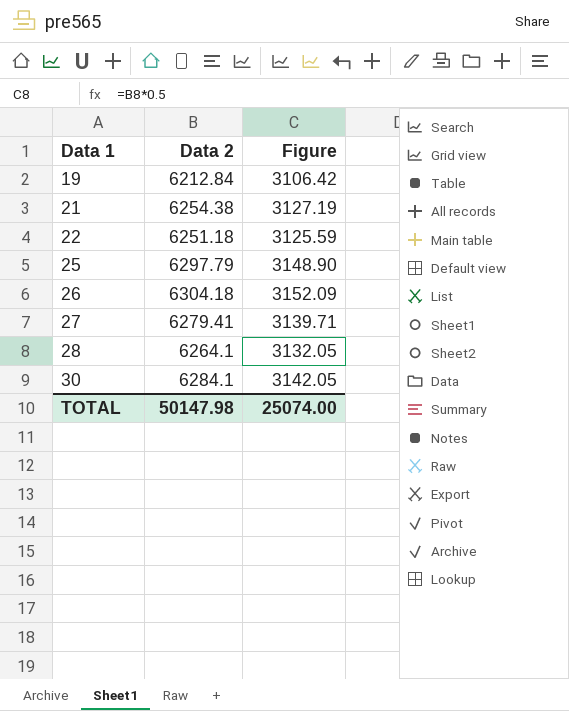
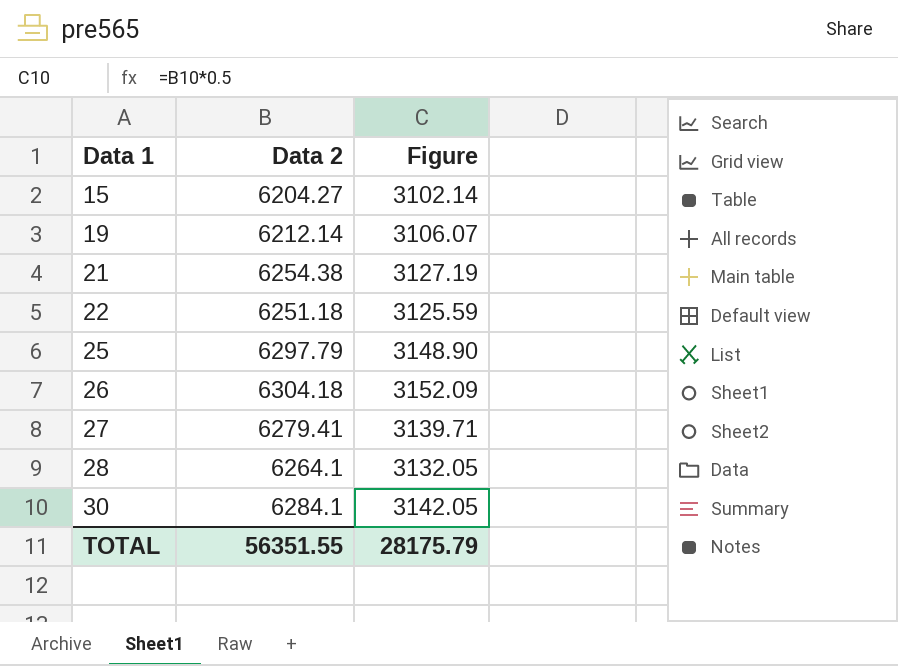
row 15: none -> 6204.27 | 3102.14
19 | Data 2: 6212.84 -> 6212.14
19 | Figure: 3106.42 -> 3106.07
TOTAL | Data 2: 50147.98 -> 56351.55
TOTAL | Figure: 25074.00 -> 28175.79

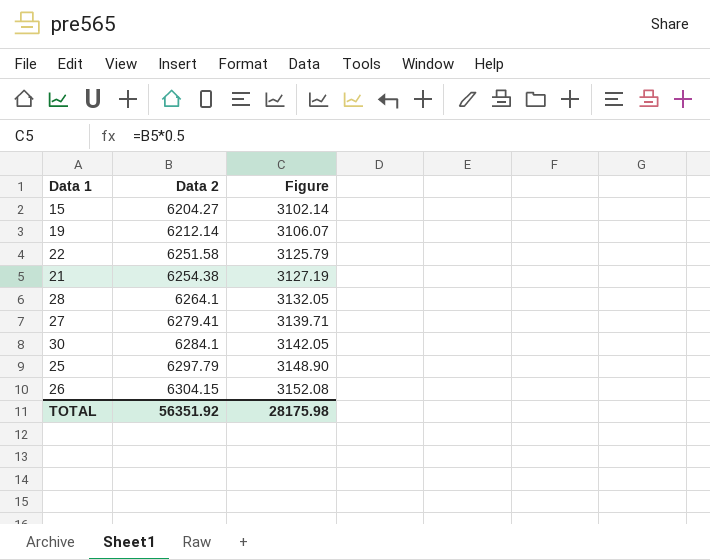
row order: Data 1 ascending -> Data 2 ascending
22 | Data 2: 6251.18 -> 6251.58
22 | Figure: 3125.59 -> 3125.79
26 | Data 2: 6304.18 -> 6304.15
26 | Figure: 3152.09 -> 3152.08
TOTAL | Data 2: 56351.55 -> 56351.92
TOTAL | Figure: 28175.79 -> 28175.98

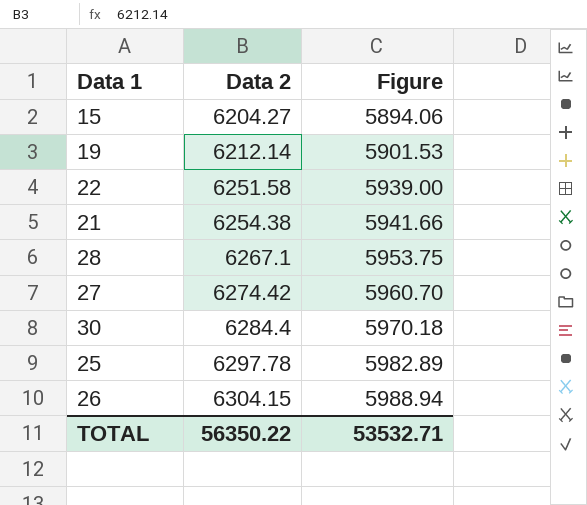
column Figure | formula: [Data 2] * 0.5 -> [Data 2] * 0.95
28 | Data 2: 6264.1 -> 6267.1
27 | Data 2: 6279.41 -> 6274.42
30 | Data 2: 6284.1 -> 6284.4
25 | Data 2: 6297.79 -> 6297.78
TOTAL | Data 2: 56351.92 -> 56350.22
TOTAL | Figure: 28175.98 -> 53532.71

